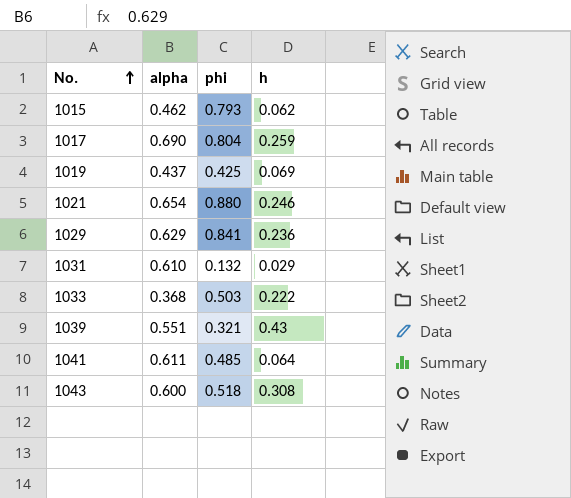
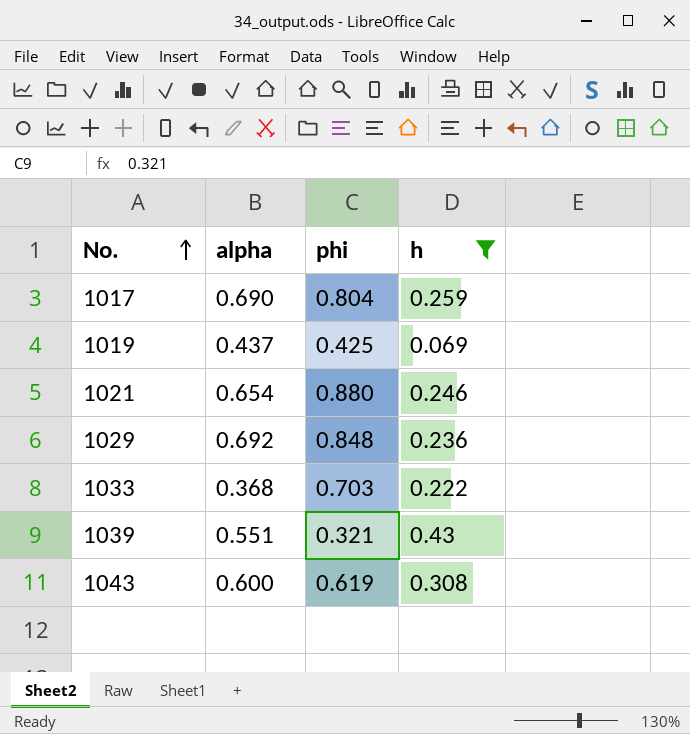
filter: none -> h >= 0.069
1029 | alpha: 0.629 -> 0.692
1029 | phi: 0.841 -> 0.848
1033 | phi: 0.503 -> 0.703
1043 | phi: 0.518 -> 0.619

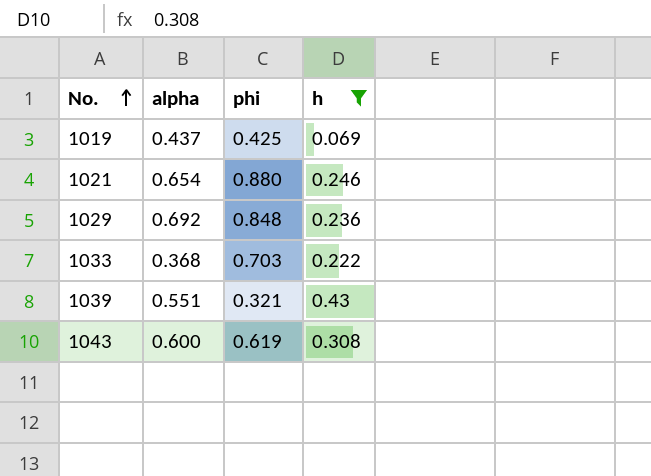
row 1017: 0.690 | 0.804 | 0.259 -> none

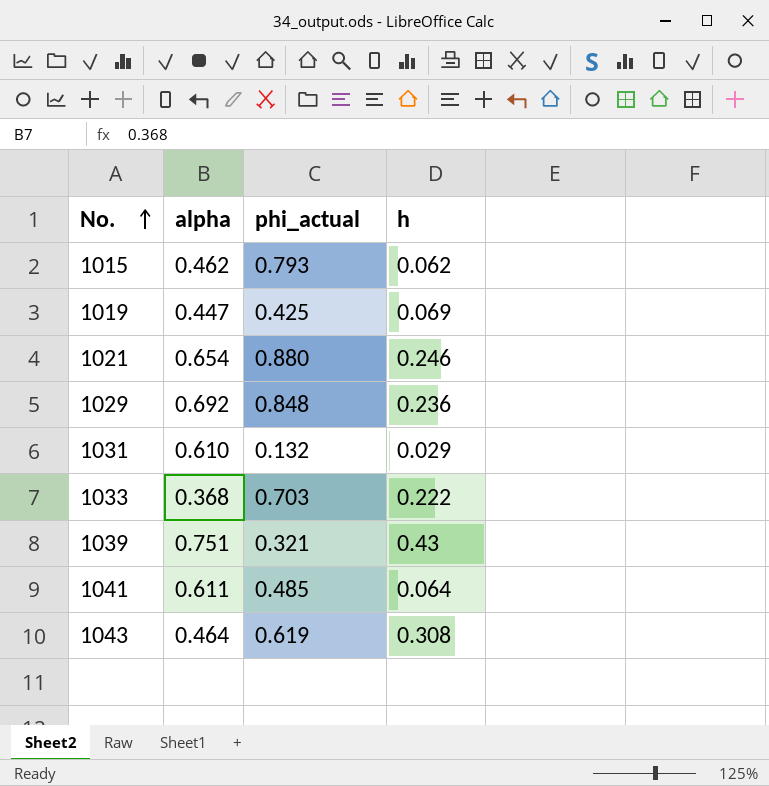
filter: h >= 0.069 -> none
column name: phi -> phi_actual
1019 | alpha: 0.437 -> 0.447
1039 | alpha: 0.551 -> 0.751
1043 | alpha: 0.600 -> 0.464

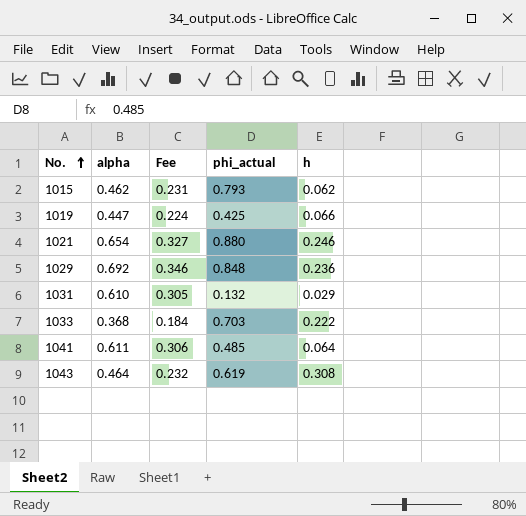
column Fee | formula: none -> [alpha] * 0.5
row 1039: 0.751 | 0.321 | 0.43 -> none
1019 | h: 0.069 -> 0.066

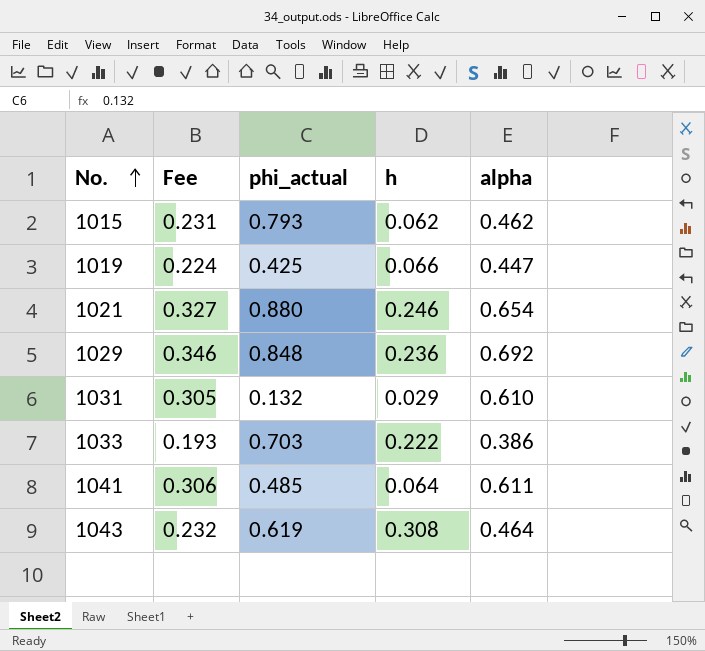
column alpha | position: 2 -> 5
1033 | Fee: 0.184 -> 0.193
1033 | alpha: 0.368 -> 0.386

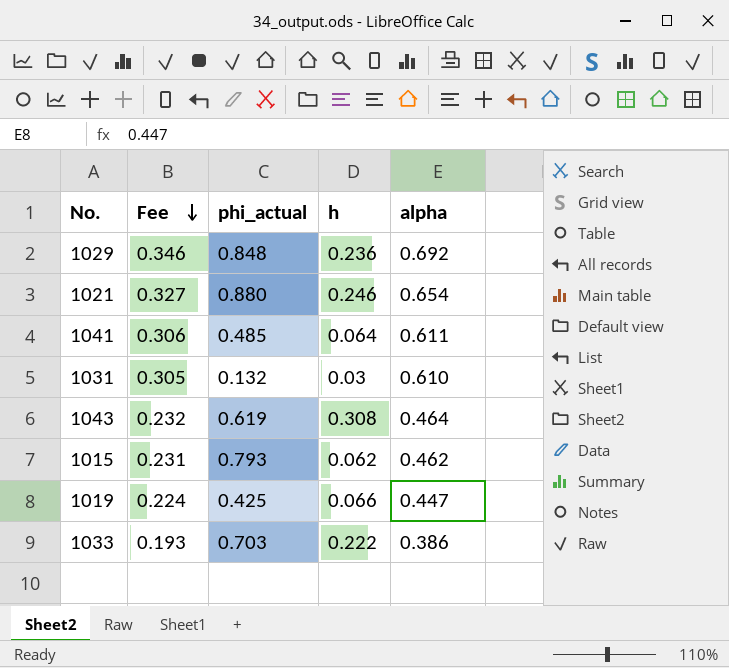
row order: No. ascending -> Fee descending
1031 | h: 0.029 -> 0.03

